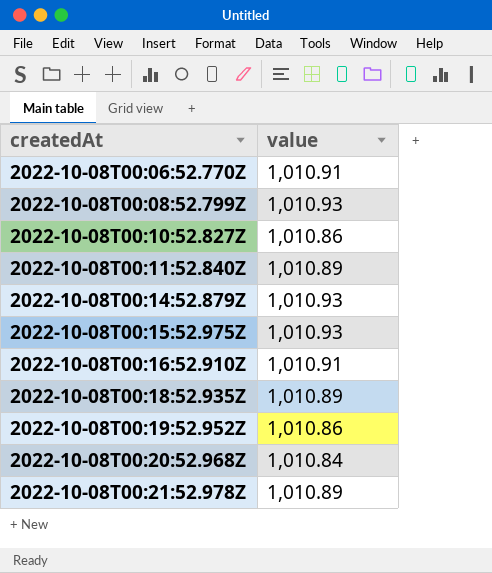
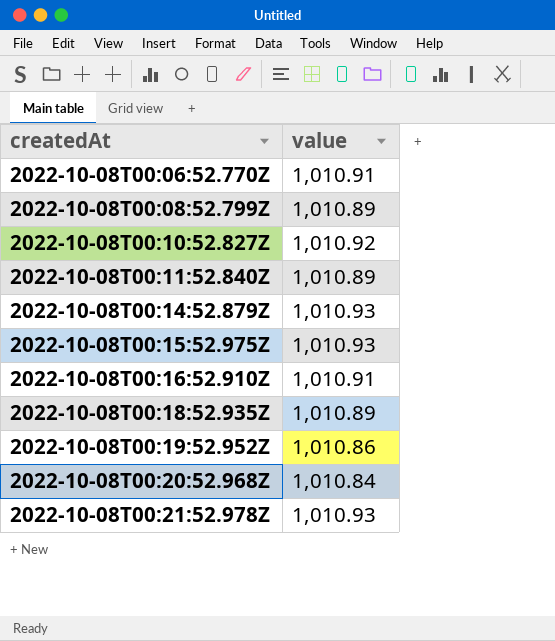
2022-10-08T00:08:52.799Z | value: 1,010.93 -> 1,010.89
2022-10-08T00:10:52.827Z | value: 1,010.86 -> 1,010.92
2022-10-08T00:21:52.978Z | value: 1,010.89 -> 1,010.93

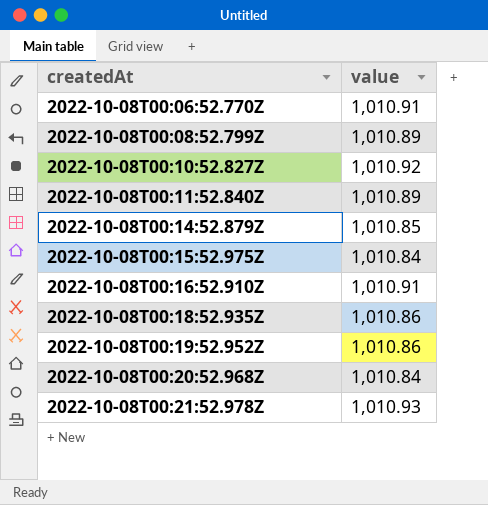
2022-10-08T00:14:52.879Z | value: 1,010.93 -> 1,010.85
2022-10-08T00:15:52.975Z | value: 1,010.93 -> 1,010.84
2022-10-08T00:18:52.935Z | value: 1,010.89 -> 1,010.86

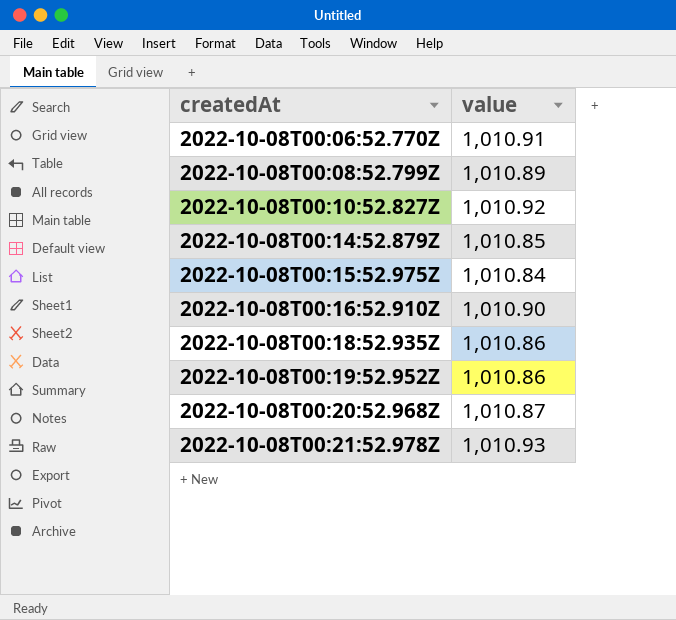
row 2022-10-08T00:11:52.840Z: 1,010.89 -> none
2022-10-08T00:16:52.910Z | value: 1,010.91 -> 1,010.90
2022-10-08T00:20:52.968Z | value: 1,010.84 -> 1,010.87

